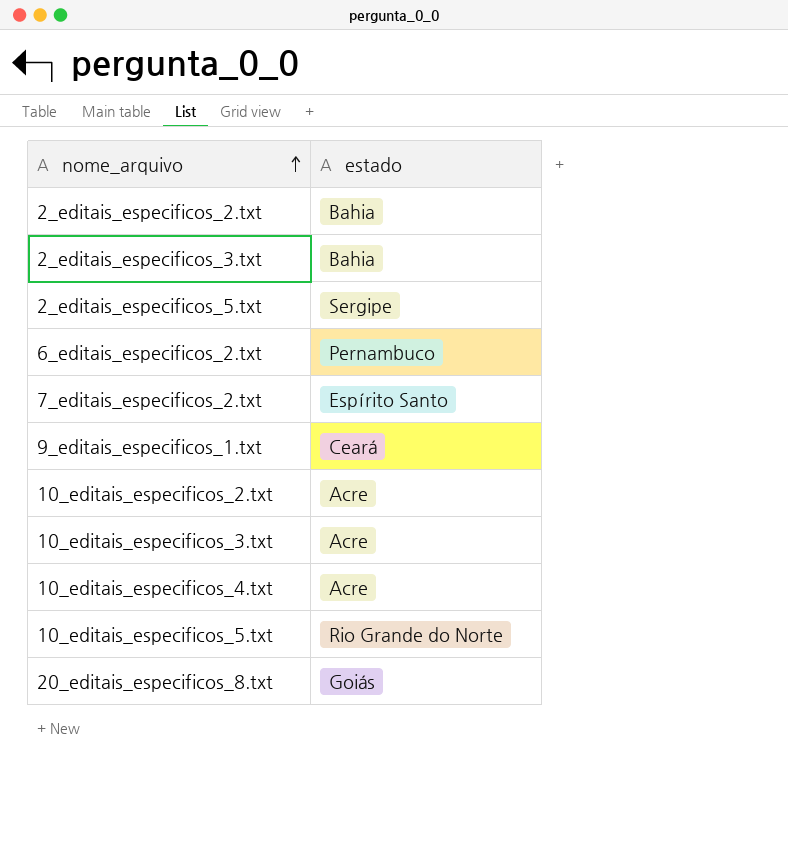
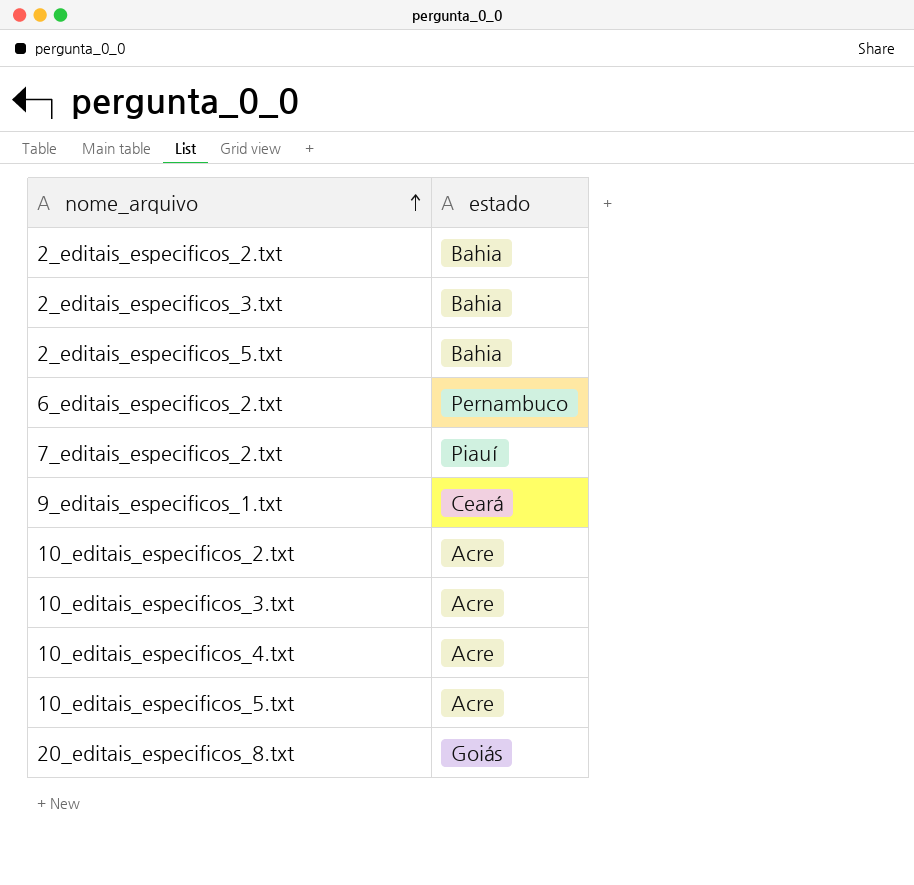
2_editais_especificos_5.txt | estado: Sergipe -> Bahia
7_editais_especificos_2.txt | estado: Espírito Santo -> Piauí
10_editais_especificos_5.txt | estado: Rio Grande do Norte -> Acre

